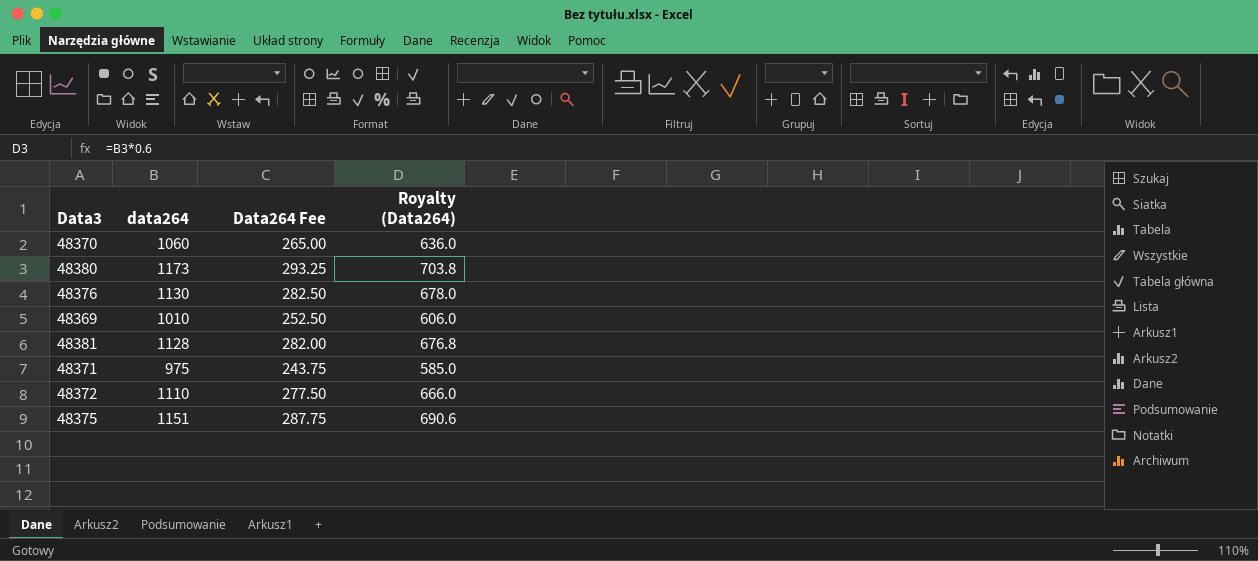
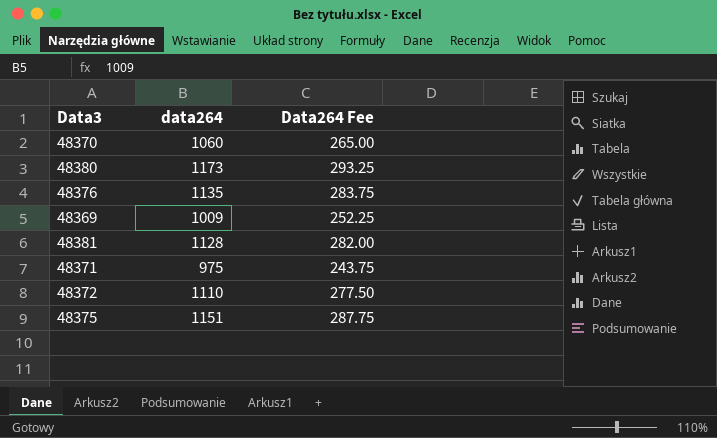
column Royalty (Data264) | formula: [data264] * 0.6 -> none
48376 | data264: 1130 -> 1135
48376 | Data264 Fee: 282.50 -> 283.75
48369 | data264: 1010 -> 1009
48369 | Data264 Fee: 252.50 -> 252.25

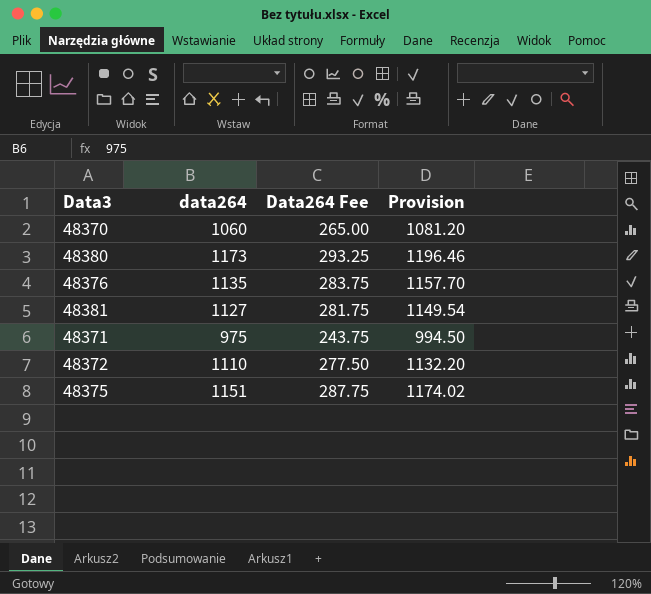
column Provision | formula: none -> [data264] * 1.02
row 48369: 1009 | 252.25 -> none
48381 | data264: 1128 -> 1127
48381 | Data264 Fee: 282.00 -> 281.75

